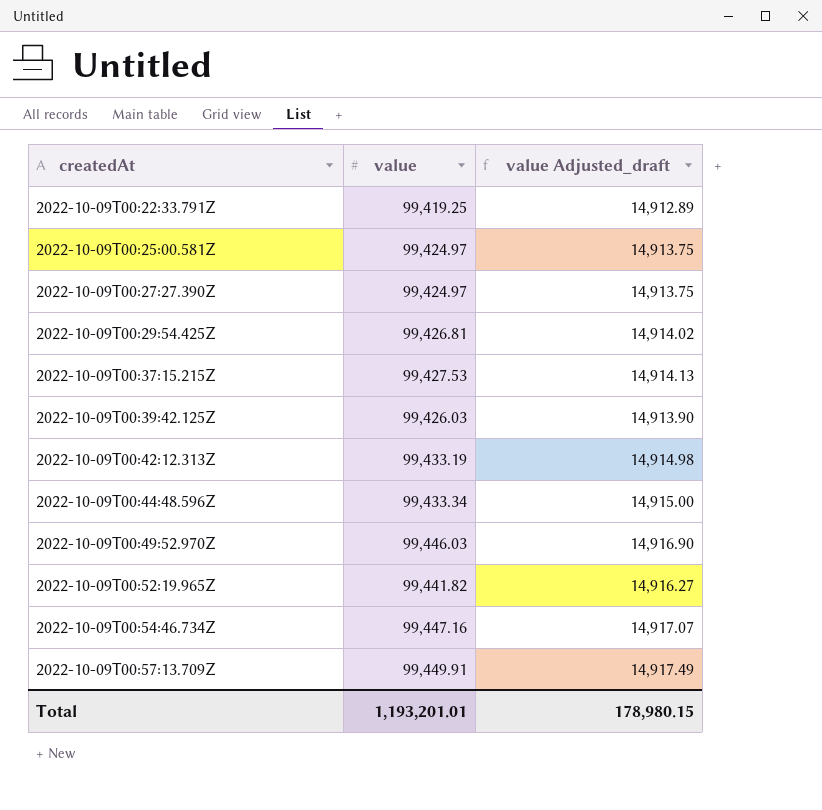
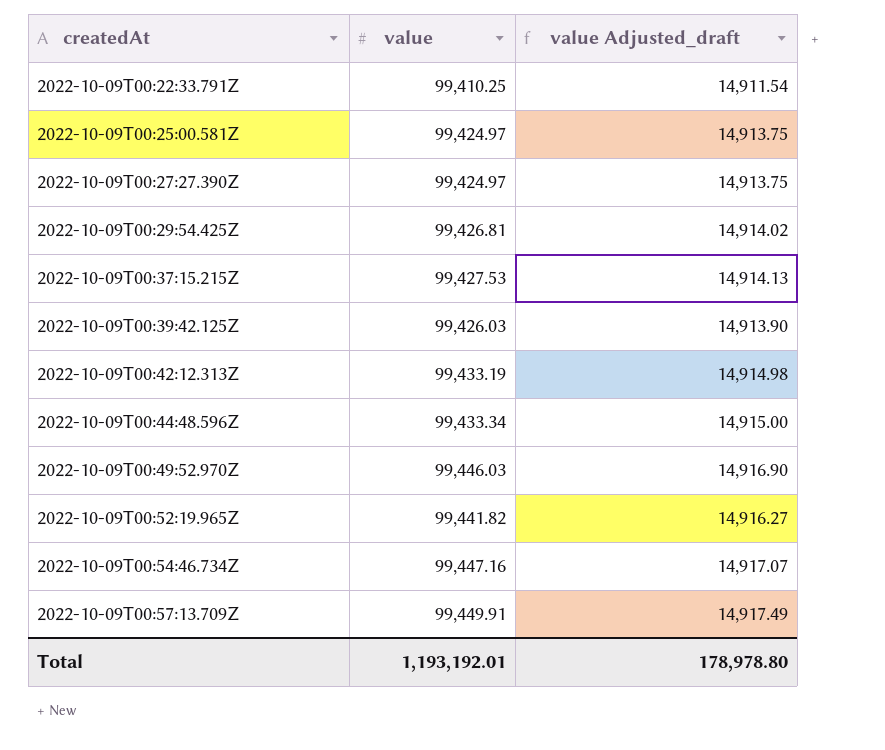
2022-10-09T00:22:33.791Z | value: 99,419.25 -> 99,410.25
2022-10-09T00:22:33.791Z | value Adjusted_draft: 14,912.89 -> 14,911.54
Total | value: 1,193,201.01 -> 1,193,192.01
Total | value Adjusted_draft: 178,980.15 -> 178,978.80

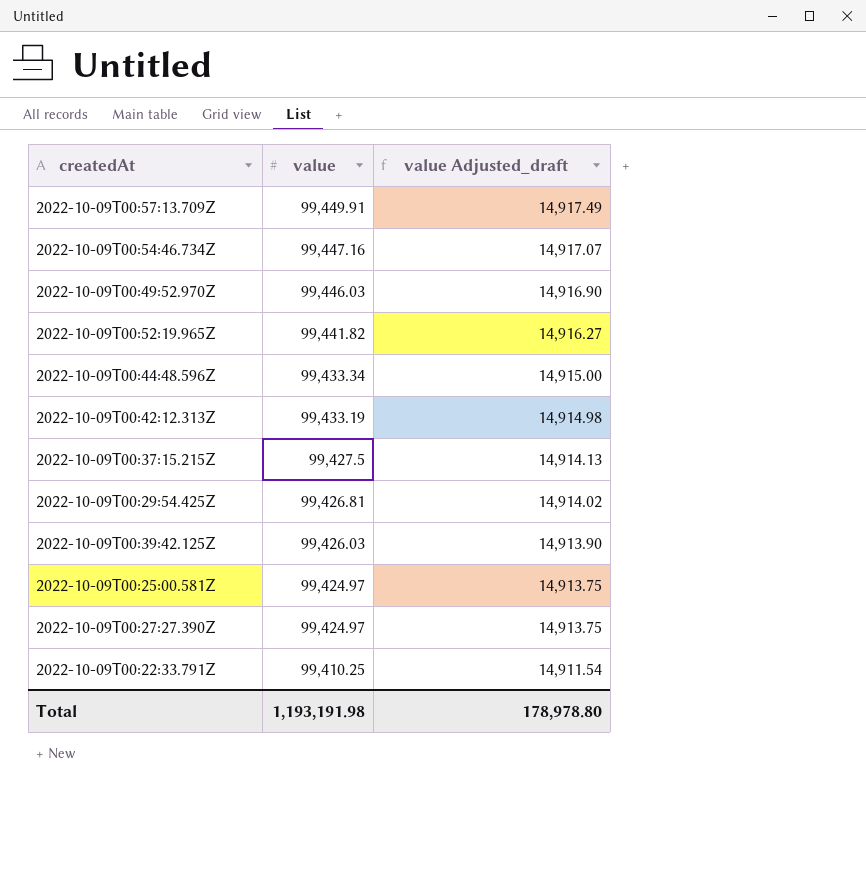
row order: createdAt ascending -> value descending
2022-10-09T00:37:15.215Z | value: 99,427.53 -> 99,427.5
Total | value: 1,193,192.01 -> 1,193,191.98

